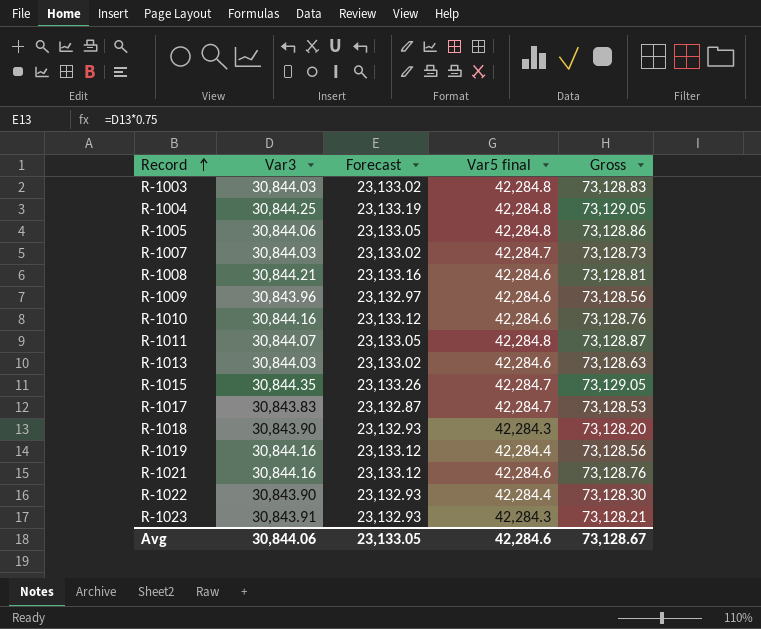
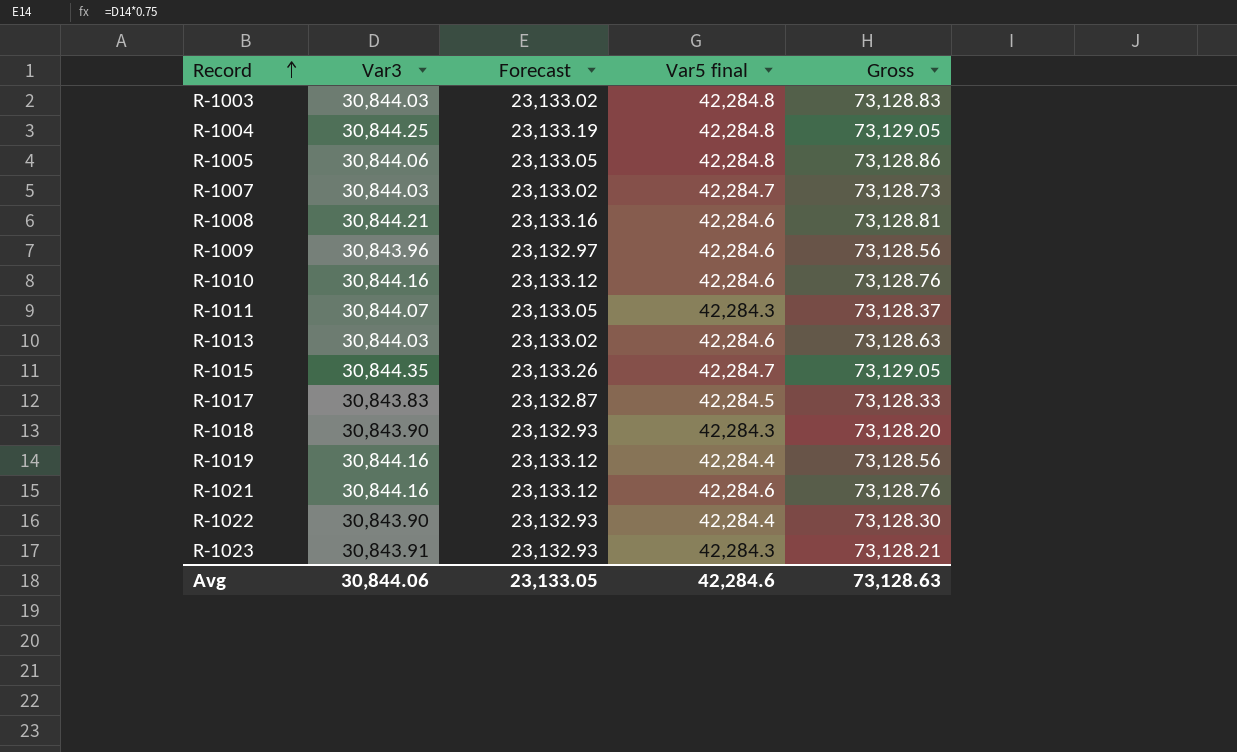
R-1011 | Var5 final: 42,284.8 -> 42,284.3
R-1011 | Gross: 73,128.87 -> 73,128.37
R-1017 | Var5 final: 42,284.7 -> 42,284.5
R-1017 | Gross: 73,128.53 -> 73,128.33
Avg | Gross: 73,128.67 -> 73,128.63

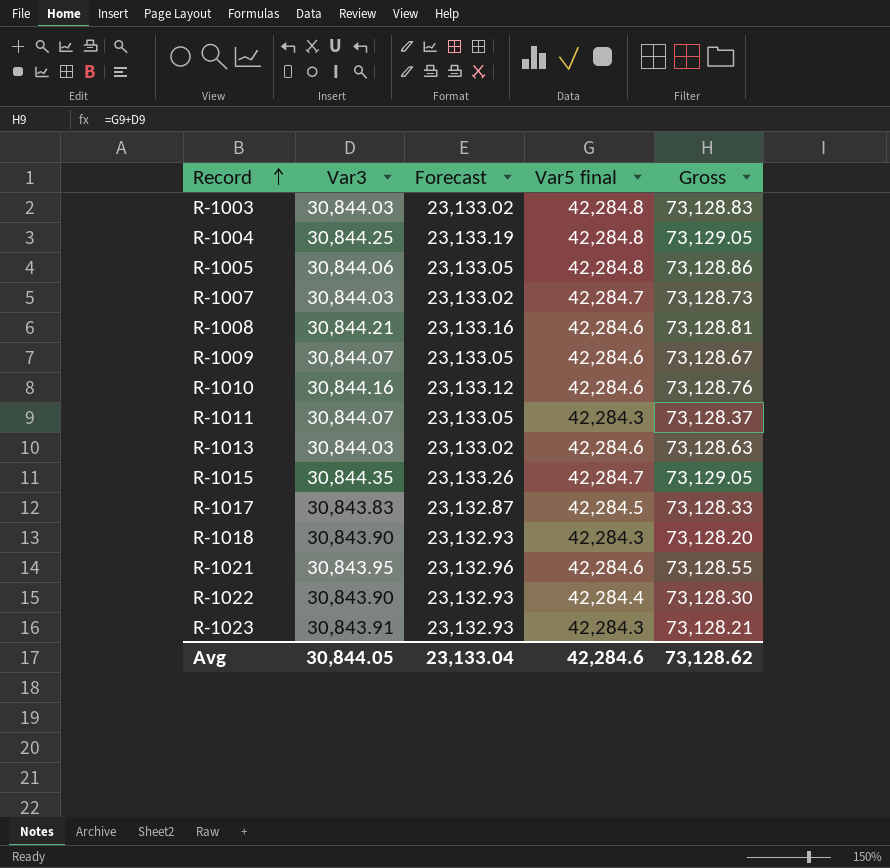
row R-1019: 30,844.16 | 23,133.12 | 42,284.4 | 73,128.56 -> none
R-1009 | Var3: 30,843.96 -> 30,844.07
R-1009 | Forecast: 23,132.97 -> 23,133.05
R-1009 | Gross: 73,128.56 -> 73,128.67
R-1021 | Var3: 30,844.16 -> 30,843.95
R-1021 | Forecast: 23,133.12 -> 23,132.96
R-1021 | Gross: 73,128.76 -> 73,128.55
Avg | Var3: 30,844.06 -> 30,844.05
Avg | Forecast: 23,133.05 -> 23,133.04
Avg | Gross: 73,128.63 -> 73,128.62

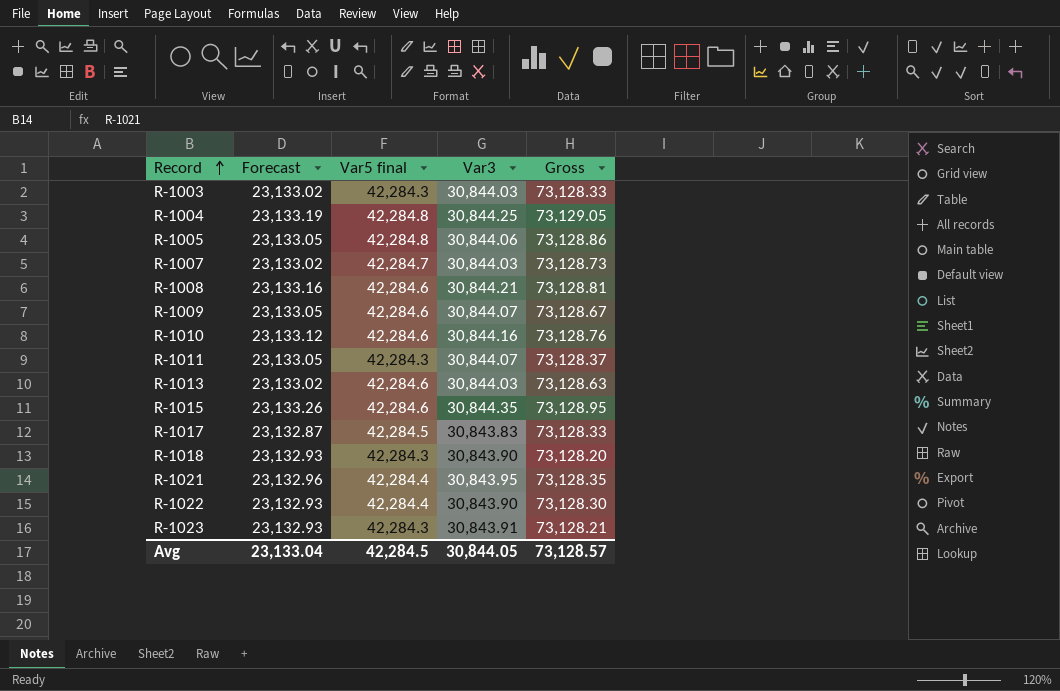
column Var3 | position: 2 -> 4
R-1003 | Var5 final: 42,284.8 -> 42,284.3
R-1003 | Gross: 73,128.83 -> 73,128.33
R-1015 | Var5 final: 42,284.7 -> 42,284.6
R-1015 | Gross: 73,129.05 -> 73,128.95
R-1021 | Var5 final: 42,284.6 -> 42,284.4
R-1021 | Gross: 73,128.55 -> 73,128.35
Avg | Var5 final: 42,284.6 -> 42,284.5
Avg | Gross: 73,128.62 -> 73,128.57

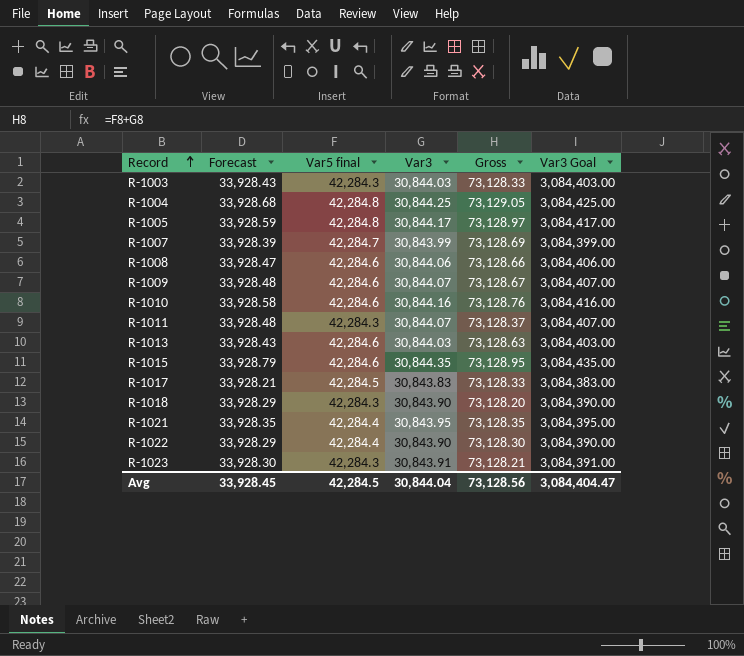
column Forecast | formula: [Var3] * 0.75 -> [Var3] * 1.1
column Var3 Goal | formula: none -> [Var3] * 100
R-1005 | Var3: 30,844.06 -> 30,844.17
R-1005 | Gross: 73,128.86 -> 73,128.97
R-1007 | Var3: 30,844.03 -> 30,843.99
R-1007 | Gross: 73,128.73 -> 73,128.69
R-1008 | Var3: 30,844.21 -> 30,844.06
R-1008 | Gross: 73,128.81 -> 73,128.66
Avg | Forecast: 23,133.04 -> 33,928.45
Avg | Var3: 30,844.05 -> 30,844.04
Avg | Gross: 73,128.57 -> 73,128.56

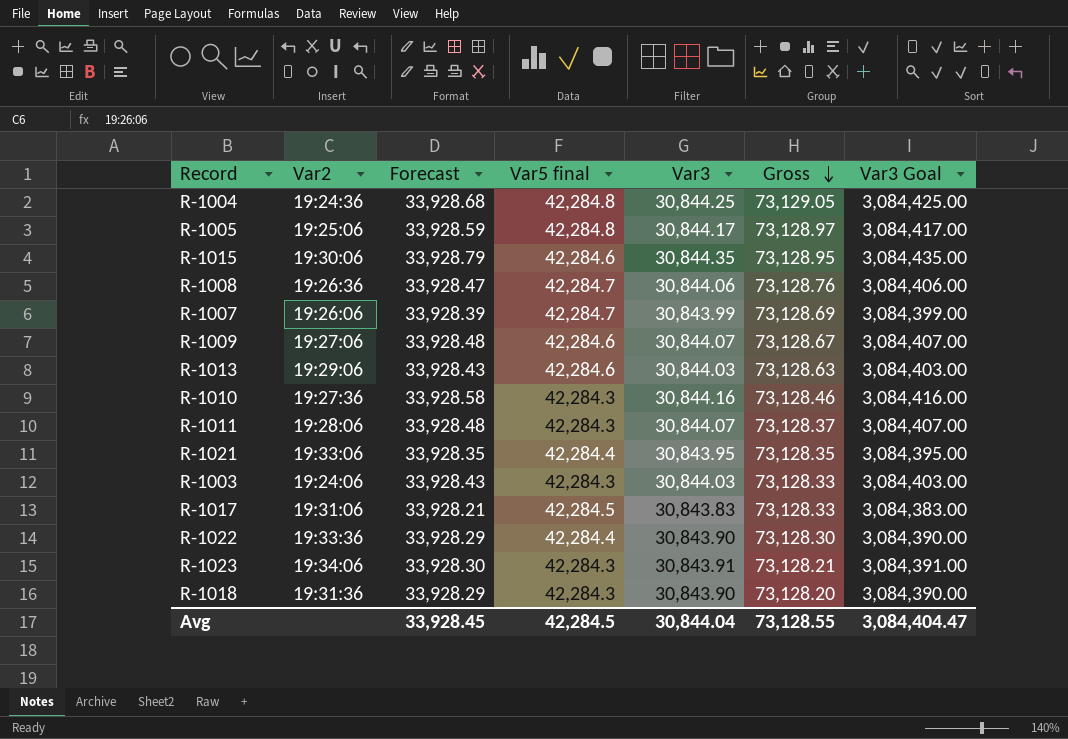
row order: Record ascending -> Gross descending
column Var2 | position: none -> 2
R-1008 | Var5 final: 42,284.6 -> 42,284.7
R-1008 | Gross: 73,128.66 -> 73,128.76
R-1010 | Var5 final: 42,284.6 -> 42,284.3
R-1010 | Gross: 73,128.76 -> 73,128.46
Avg | Gross: 73,128.56 -> 73,128.55

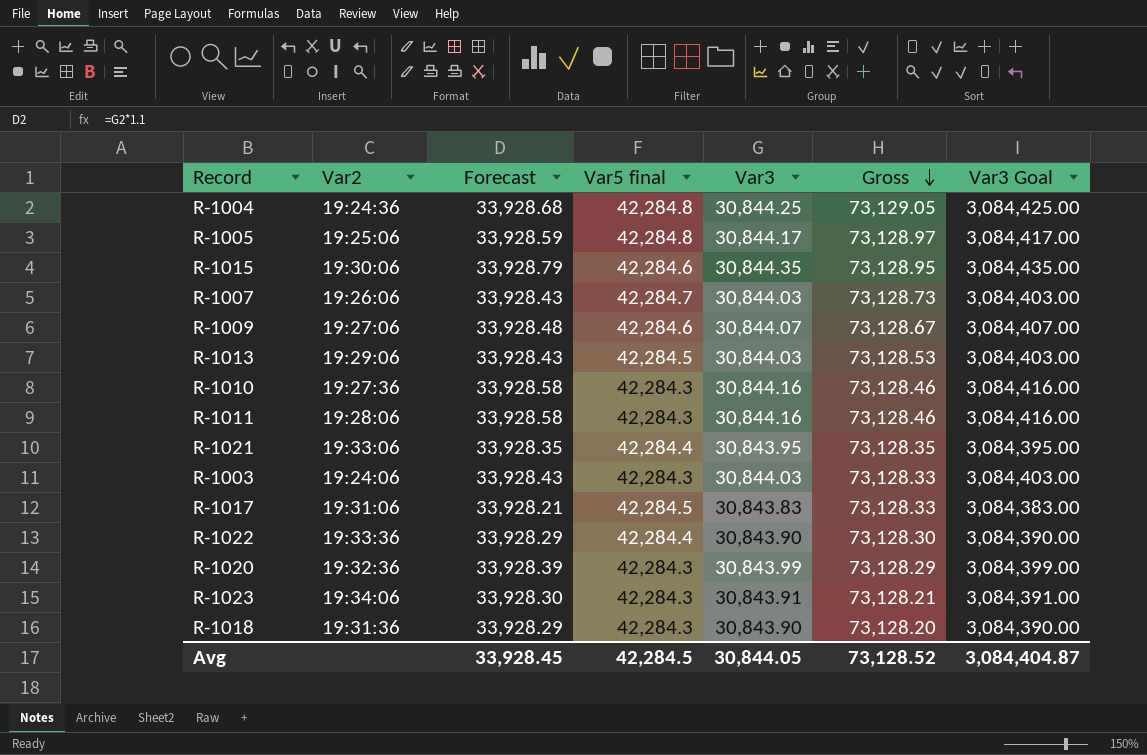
row R-1008: 19:26:36 | 33,928.47 | 42,284.7 | 30,844.06 | 73,128.76 | 3,084,406.00 -> none
R-1007 | Forecast: 33,928.39 -> 33,928.43
R-1007 | Var3: 30,843.99 -> 30,844.03
R-1007 | Gross: 73,128.69 -> 73,128.73
R-1007 | Var3 Goal: 3,084,399.00 -> 3,084,403.00
R-1013 | Var5 final: 42,284.6 -> 42,284.5
R-1013 | Gross: 73,128.63 -> 73,128.53
R-1011 | Forecast: 33,928.48 -> 33,928.58
R-1011 | Var3: 30,844.07 -> 30,844.16
R-1011 | Gross: 73,128.37 -> 73,128.46
R-1011 | Var3 Goal: 3,084,407.00 -> 3,084,416.00
row R-1020: none -> 19:32:36 | 33,928.39 | 42,284.3 | 30,843.99 | 73,128.29 | 3,084,399.00
Avg | Var3: 30,844.04 -> 30,844.05
Avg | Gross: 73,128.55 -> 73,128.52
Avg | Var3 Goal: 3,084,404.47 -> 3,084,404.87

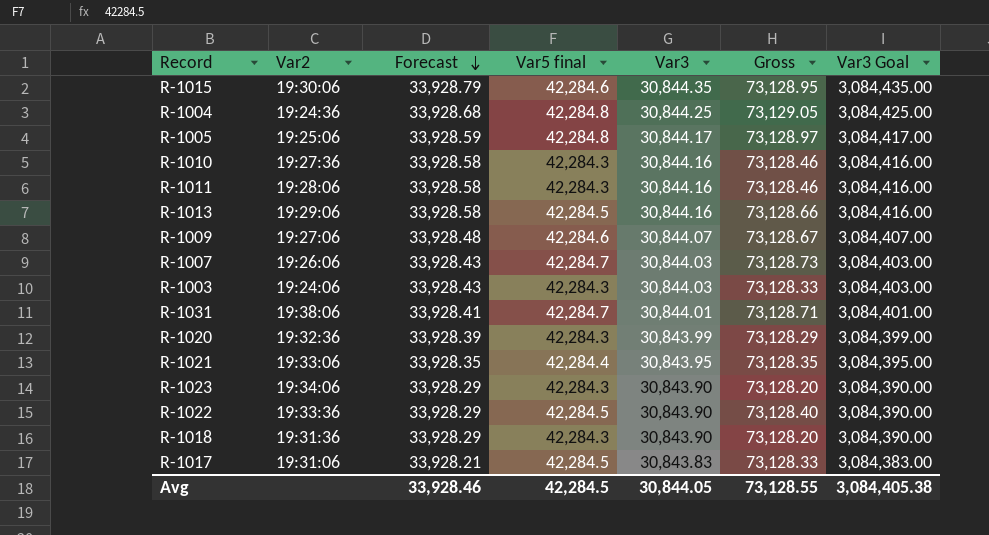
row order: Gross descending -> Forecast descending
R-1013 | Forecast: 33,928.43 -> 33,928.58
R-1013 | Var3: 30,844.03 -> 30,844.16
R-1013 | Gross: 73,128.53 -> 73,128.66
R-1013 | Var3 Goal: 3,084,403.00 -> 3,084,416.00
row R-1031: none -> 19:38:06 | 33,928.41 | 42,284.7 | 30,844.01 | 73,128.71 | 3,084,401.00
R-1023 | Forecast: 33,928.30 -> 33,928.29
R-1023 | Var3: 30,843.91 -> 30,843.90
R-1023 | Gross: 73,128.21 -> 73,128.20
R-1023 | Var3 Goal: 3,084,391.00 -> 3,084,390.00
R-1022 | Var5 final: 42,284.4 -> 42,284.5
R-1022 | Gross: 73,128.30 -> 73,128.40
Avg | Forecast: 33,928.45 -> 33,928.46
Avg | Gross: 73,128.52 -> 73,128.55
Avg | Var3 Goal: 3,084,404.87 -> 3,084,405.38

